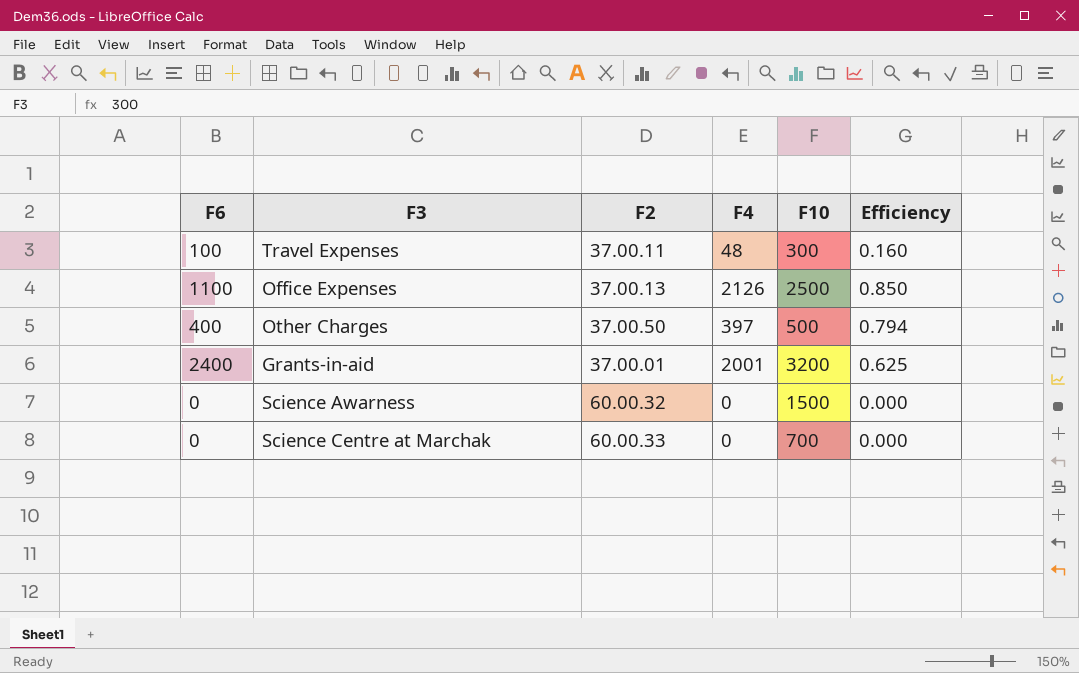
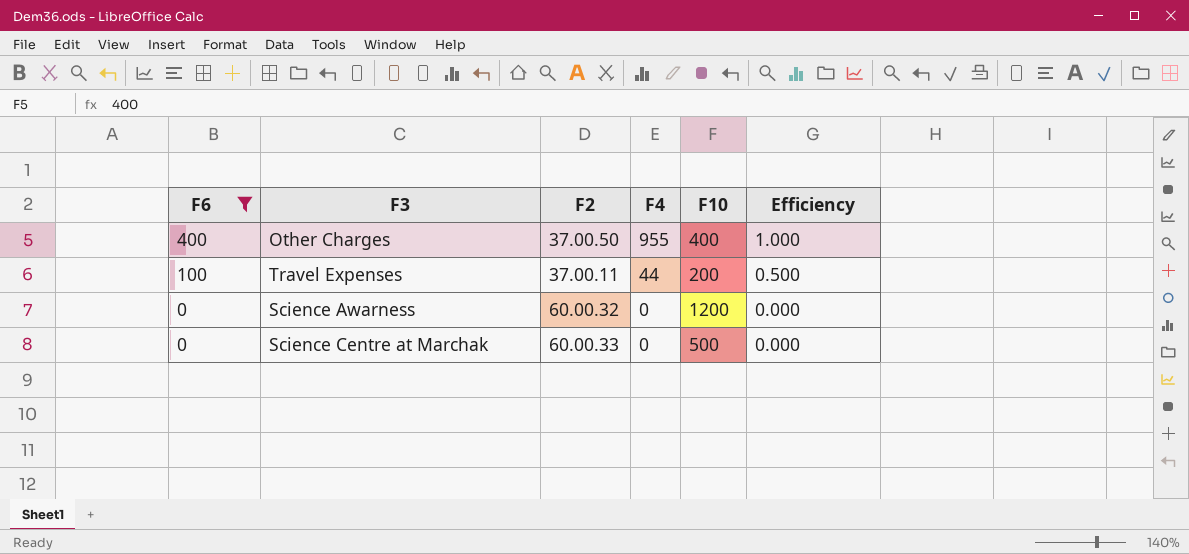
filter: none -> F6 <= 400
row order: none -> F6 descending
column Efficiency | formula: [F4] / [F10] -> [F6] / [F10]
Other Charges | F4: 397 -> 955
Other Charges | F10: 500 -> 400
Travel Expenses | F4: 48 -> 44
Travel Expenses | F10: 300 -> 200
Science Awarness | F10: 1500 -> 1200
Science Centre at Marchak | F10: 700 -> 500

